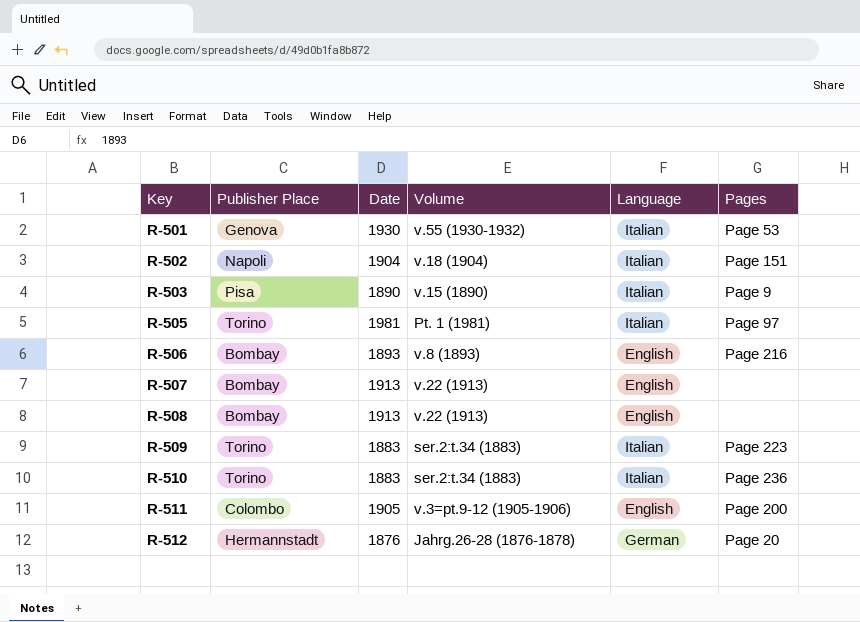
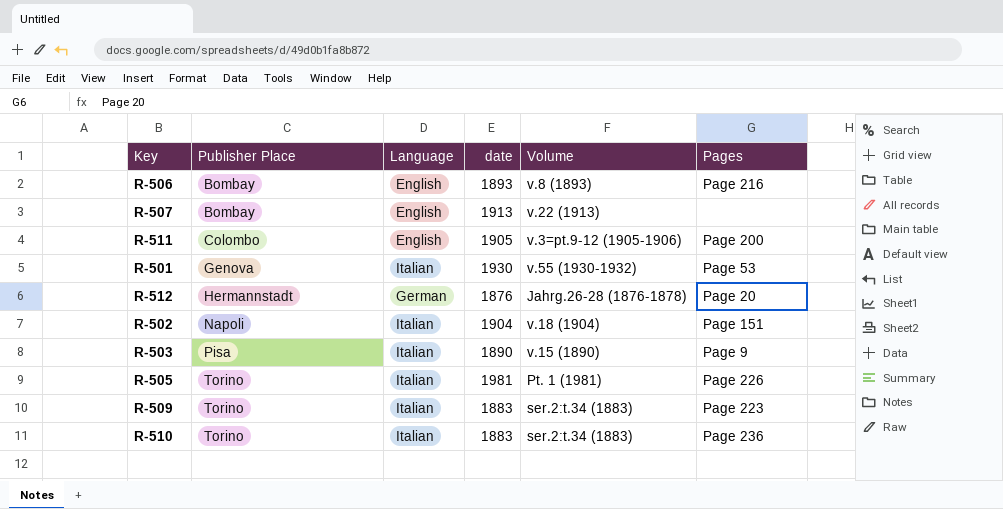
row order: Key ascending -> Publisher Place ascending
column Language | position: 5 -> 3
column name: Date -> date
row R-508: Bombay | 1913 | v.22 (1913) | English | none -> none
R-505 | Pages: Page 97 -> Page 226

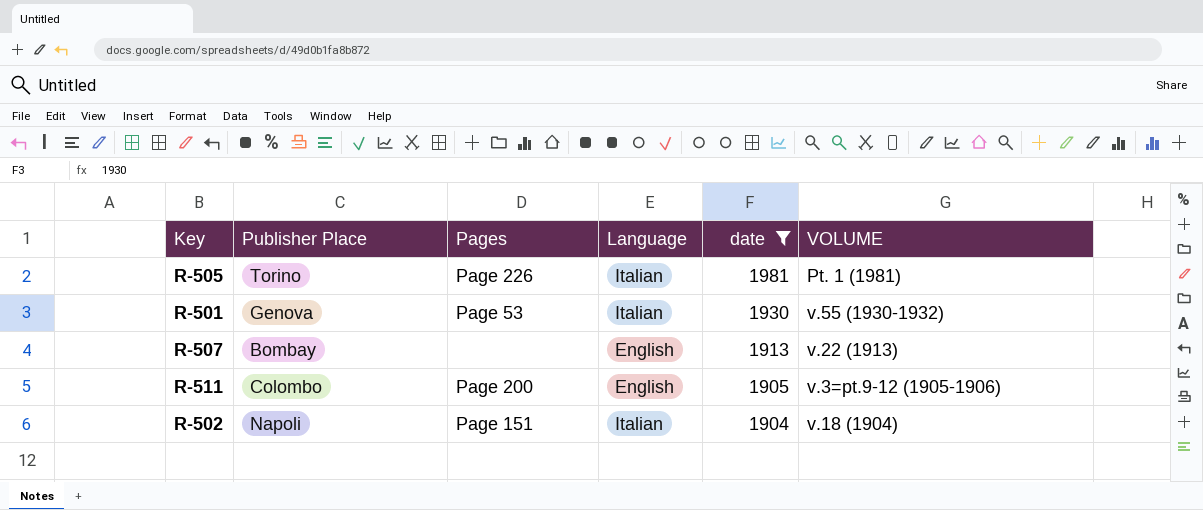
filter: none -> date >= 1904
row order: Publisher Place ascending -> date descending
column Pages | position: 6 -> 3
column name: Volume -> VOLUME

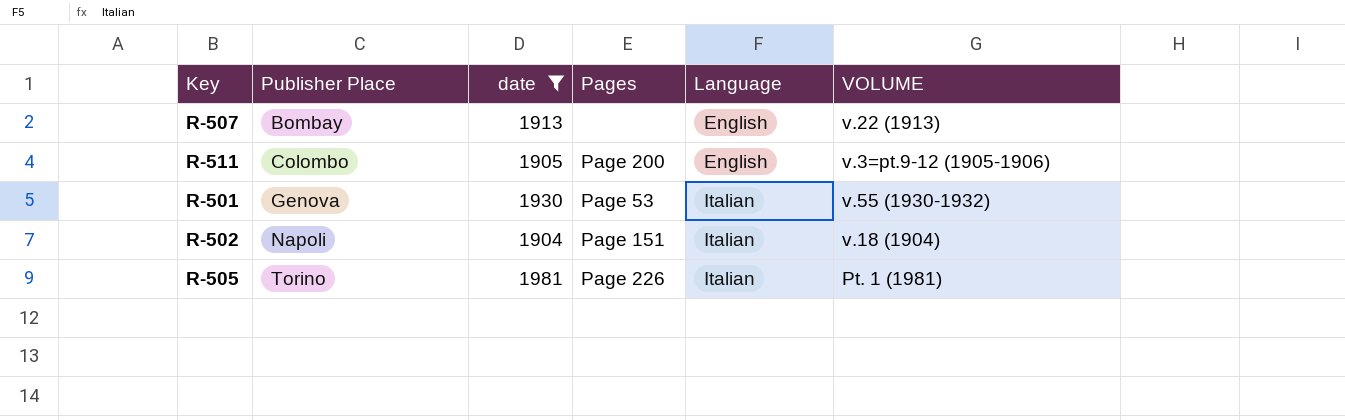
row order: date descending -> Publisher Place ascending
column date | position: 5 -> 3

